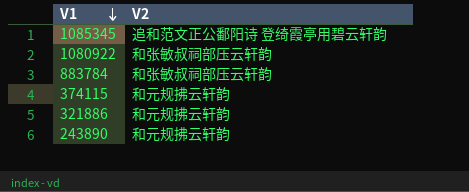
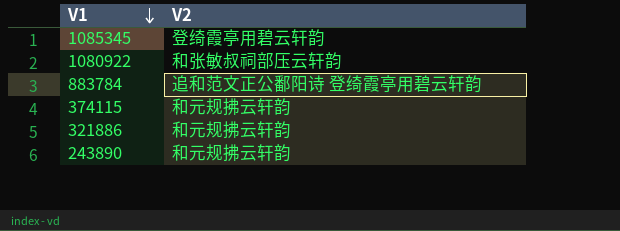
1085345 | V2: 追和范文正公鄱阳诗 登绮霞亭用碧云轩韵 -> 登绮霞亭用碧云轩韵
883784 | V2: 和张敏叔祠部压云轩韵 -> 追和范文正公鄱阳诗 登绮霞亭用碧云轩韵

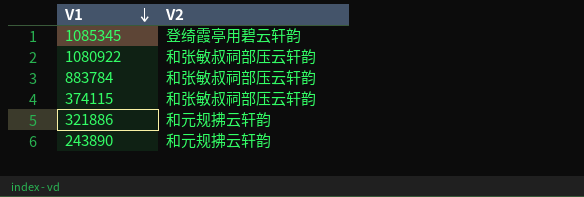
883784 | V2: 追和范文正公鄱阳诗 登绮霞亭用碧云轩韵 -> 和张敏叔祠部压云轩韵
374115 | V2: 和元规拂云轩韵 -> 和张敏叔祠部压云轩韵

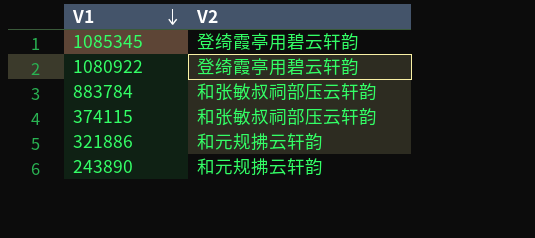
1080922 | V2: 和张敏叔祠部压云轩韵 -> 登绮霞亭用碧云轩韵

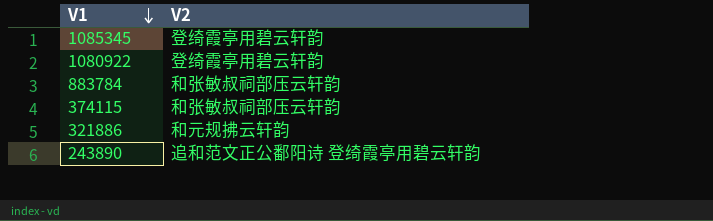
243890 | V2: 和元规拂云轩韵 -> 追和范文正公鄱阳诗 登绮霞亭用碧云轩韵

